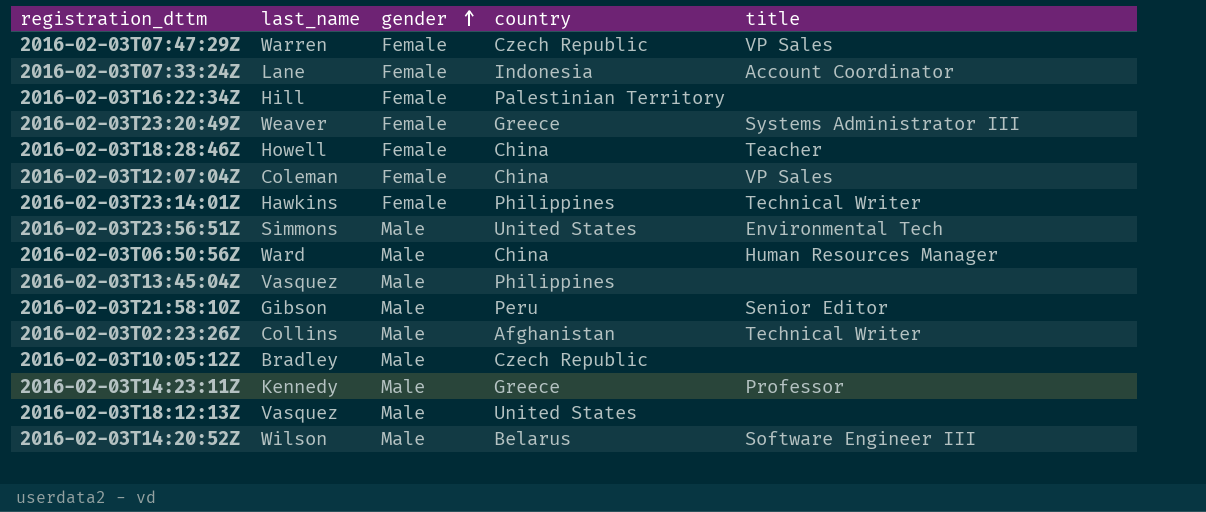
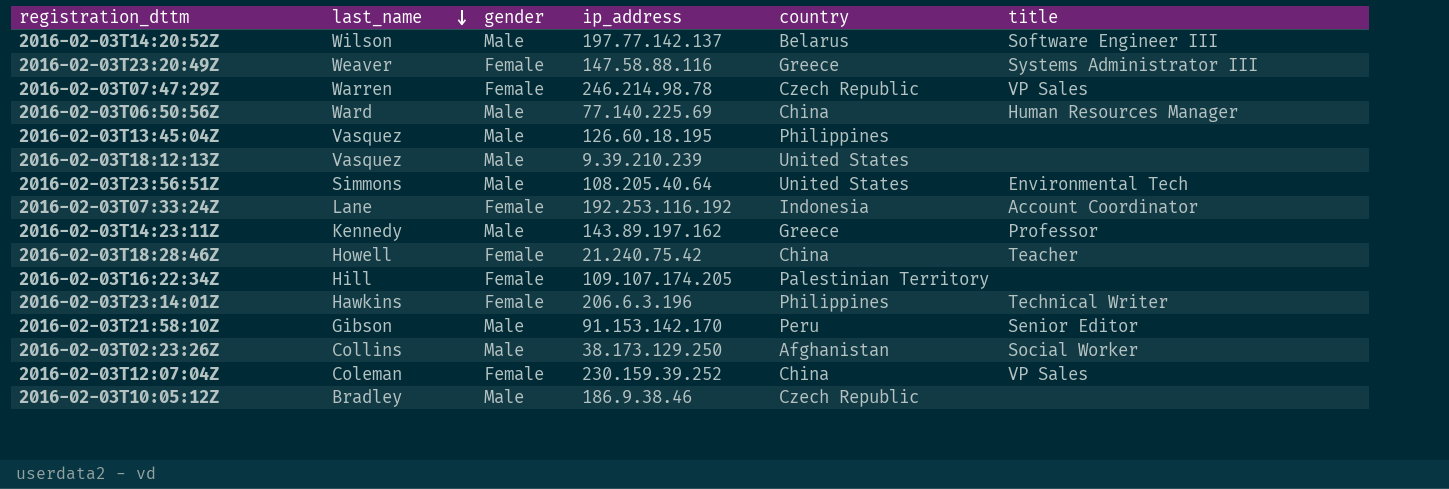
row order: gender ascending -> last_name descending
column ip_address | position: none -> 4
2016-02-03T02:23:26Z | title: Technical Writer -> Social Worker

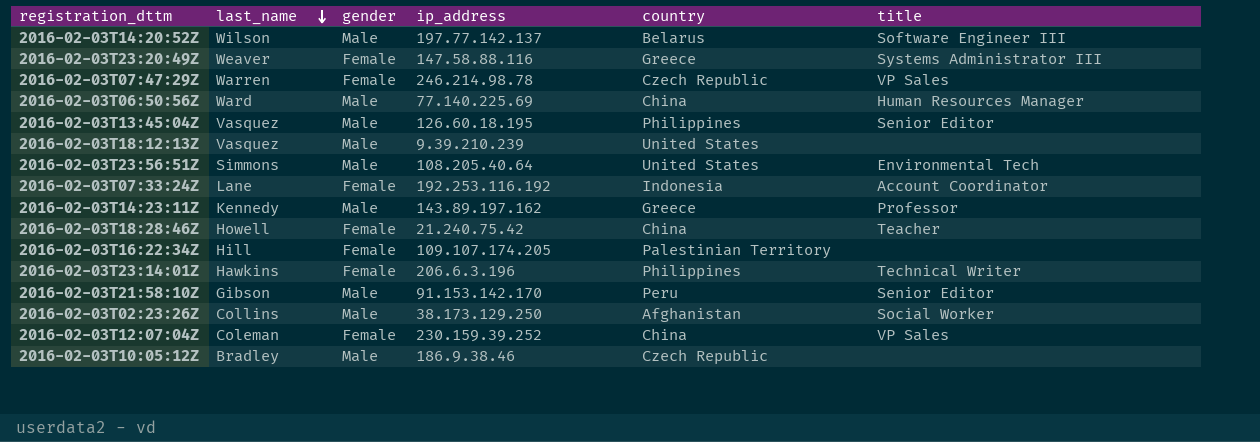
2016-02-03T13:45:04Z | title: none -> Senior Editor

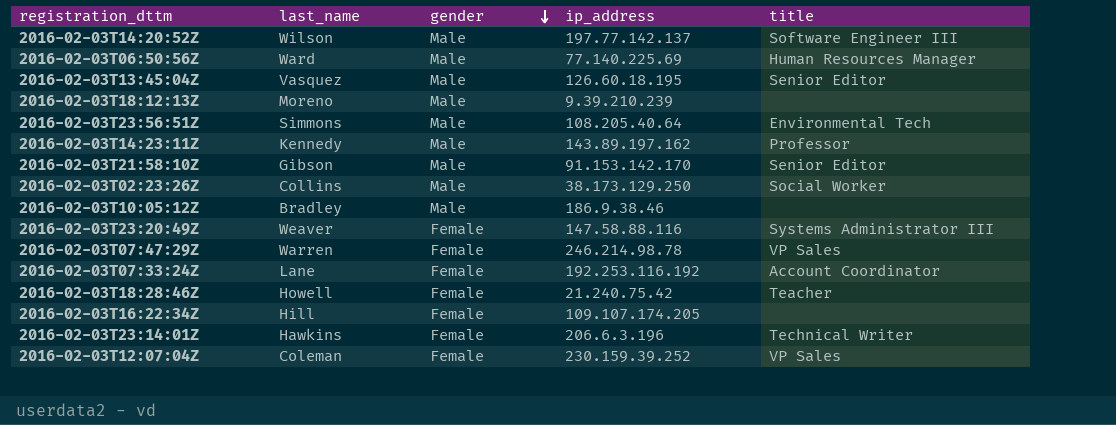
row order: last_name descending -> gender descending
column country | position: 5 -> none
2016-02-03T18:12:13Z | last_name: Vasquez -> Moreno

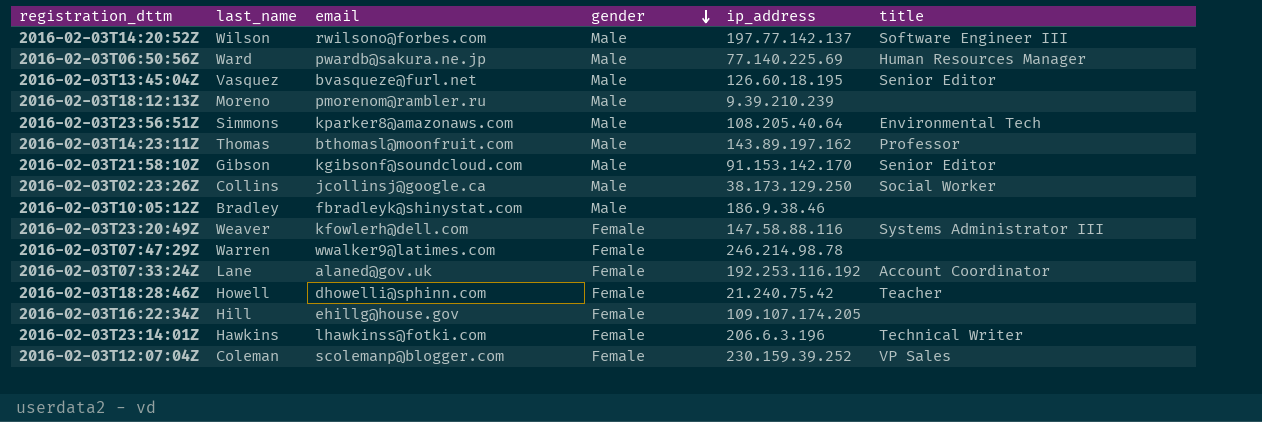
column email | position: none -> 3
2016-02-03T14:23:11Z | last_name: Kennedy -> Thomas
2016-02-03T07:47:29Z | title: VP Sales -> none

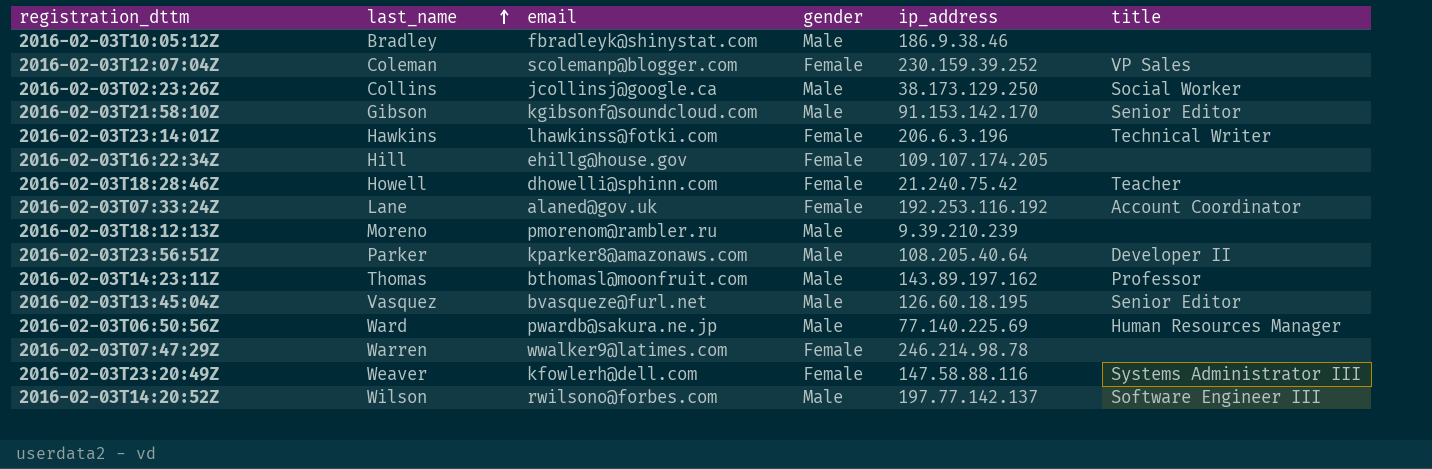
row order: gender descending -> last_name ascending
2016-02-03T23:56:51Z | last_name: Simmons -> Parker
2016-02-03T23:56:51Z | title: Environmental Tech -> Developer II

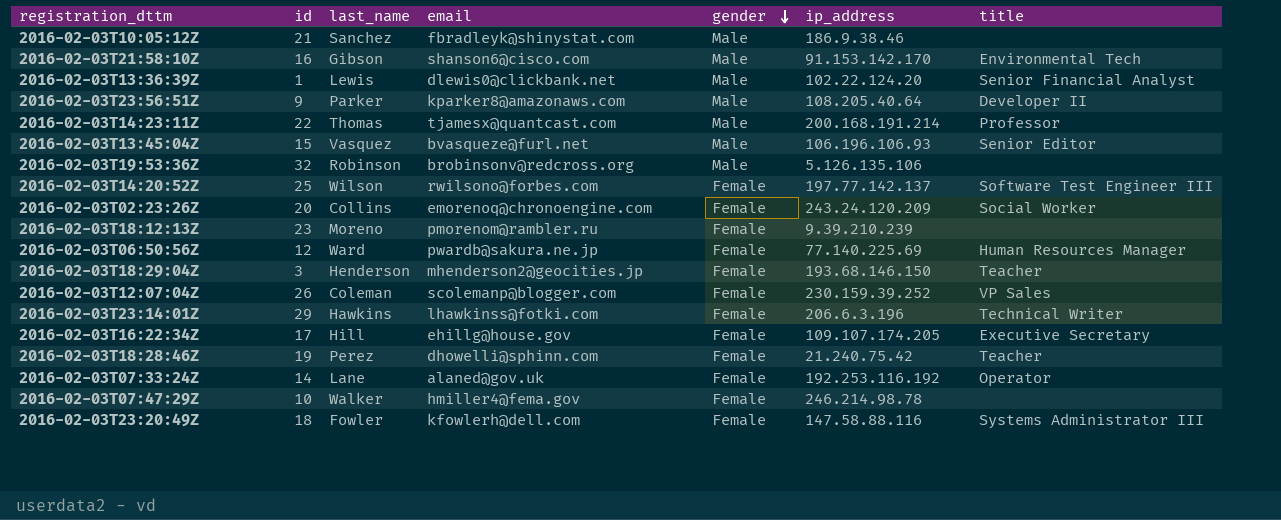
row order: last_name ascending -> gender descending
column id | position: none -> 2
2016-02-03T10:05:12Z | last_name: Bradley -> Sanchez
2016-02-03T21:58:10Z | email: kgibsonf@soundcloud.com -> shanson6@cisco.com
2016-02-03T21:58:10Z | title: Senior Editor -> Environmental Tech
row 2016-02-03T13:36:39Z: none -> 1 | Lewis | dlewis0@clickbank.net | Male | 102.22.124.20 | Senior Financial Analyst
2016-02-03T14:23:11Z | email: bthomasl@moonfruit.com -> tjamesx@quantcast.com
2016-02-03T14:23:11Z | ip_address: 143.89.197.162 -> 200.168.191.214
2016-02-03T13:45:04Z | ip_address: 126.60.18.195 -> 106.196.106.93
row 2016-02-03T19:53:36Z: none -> 32 | Robinson | brobinsonv@redcross.org | Male | 5.126.135.106 | none
2016-02-03T14:20:52Z | gender: Male -> Female
2016-02-03T14:20:52Z | title: Software Engineer III -> Software Test Engineer III
2016-02-03T02:23:26Z | email: jcollinsj@google.ca -> emorenoq@chronoengine.com
2016-02-03T02:23:26Z | gender: Male -> Female
2016-02-03T02:23:26Z | ip_address: 38.173.129.250 -> 243.24.120.209
2016-02-03T18:12:13Z | gender: Male -> Female
2016-02-03T06:50:56Z | gender: Male -> Female
row 2016-02-03T18:29:04Z: none -> 3 | Henderson | mhenderson2@geocities.jp | Female | 193.68.146.150 | Teacher
2016-02-03T16:22:34Z | title: none -> Executive Secretary
2016-02-03T18:28:46Z | last_name: Howell -> Perez
2016-02-03T07:33:24Z | title: Account Coordinator -> Operator
2016-02-03T07:47:29Z | last_name: Warren -> Walker
2016-02-03T07:47:29Z | email: wwalker9@latimes.com -> hmiller4@fema.gov
2016-02-03T23:20:49Z | last_name: Weaver -> Fowler

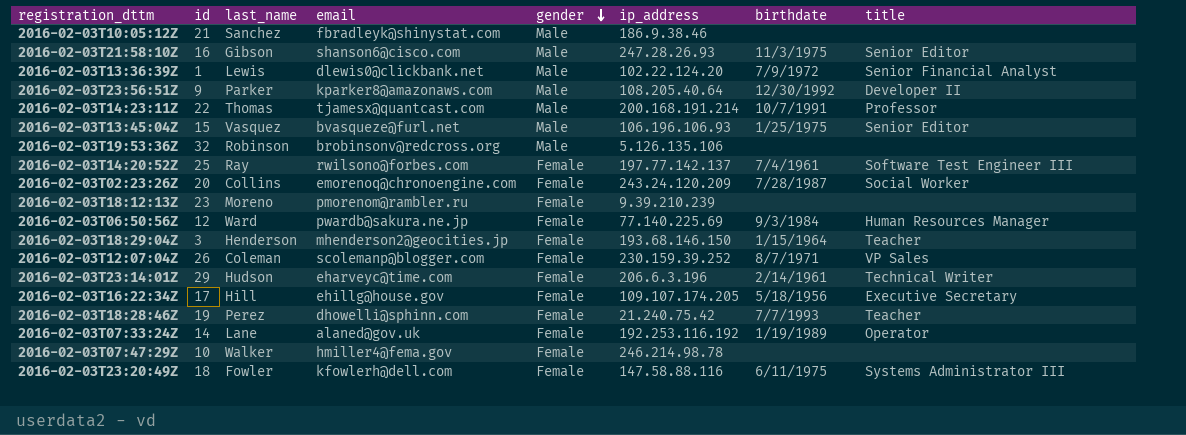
column birthdate | position: none -> 7
2016-02-03T21:58:10Z | ip_address: 91.153.142.170 -> 247.28.26.93
2016-02-03T21:58:10Z | title: Environmental Tech -> Senior Editor
2016-02-03T14:20:52Z | last_name: Wilson -> Ray
2016-02-03T23:14:01Z | last_name: Hawkins -> Hudson
2016-02-03T23:14:01Z | email: lhawkinss@fotki.com -> eharveyc@time.com

